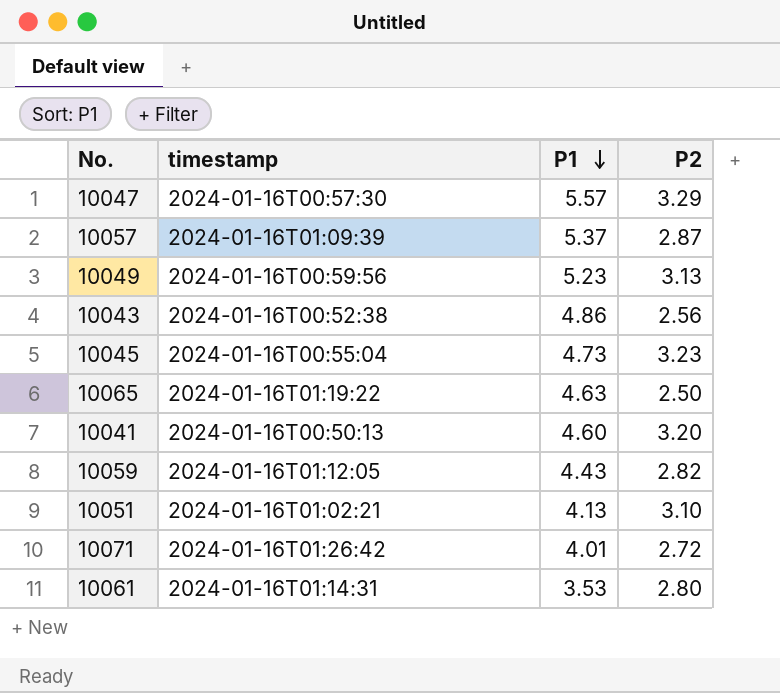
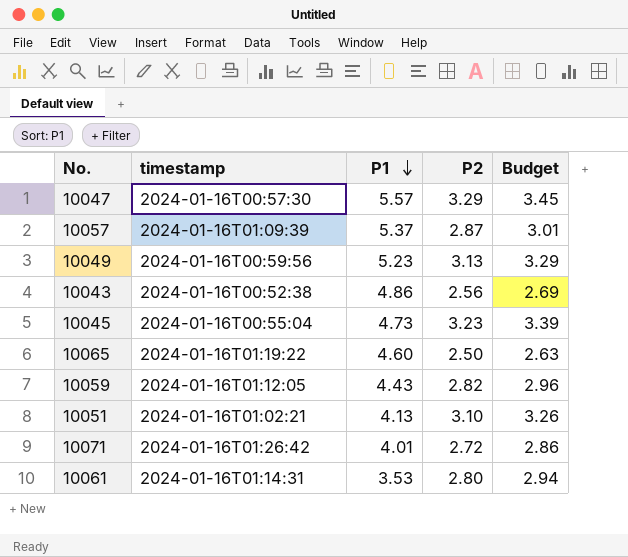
column Budget | formula: none -> [P2] * 1.05
row 10041: 2024-01-16T00:50:13 | 4.60 | 3.20 -> none
10065 | P1: 4.63 -> 4.60

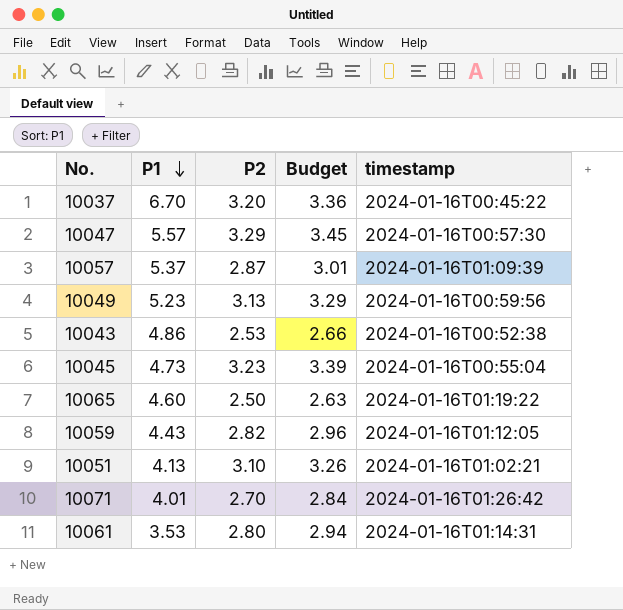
column timestamp | position: 2 -> 5
row 10037: none -> 6.70 | 3.20 | 3.36 | 2024-01-16T00:45:22
10043 | P2: 2.56 -> 2.53
10043 | Budget: 2.69 -> 2.66
10071 | P2: 2.72 -> 2.70
10071 | Budget: 2.86 -> 2.84

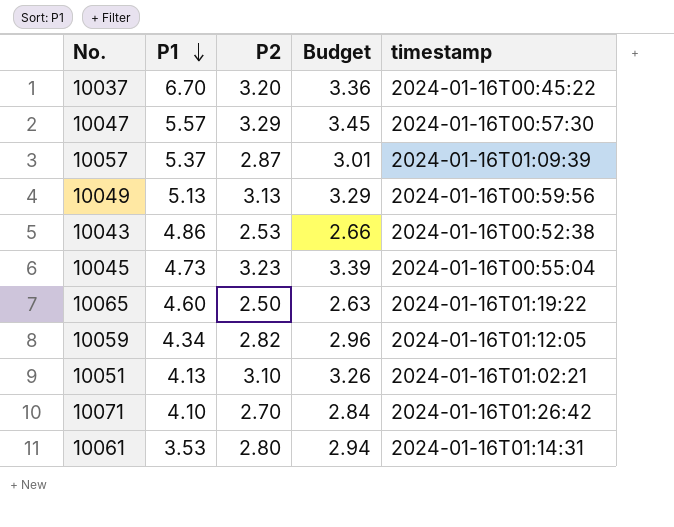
10049 | P1: 5.23 -> 5.13
10059 | P1: 4.43 -> 4.34
10071 | P1: 4.01 -> 4.10

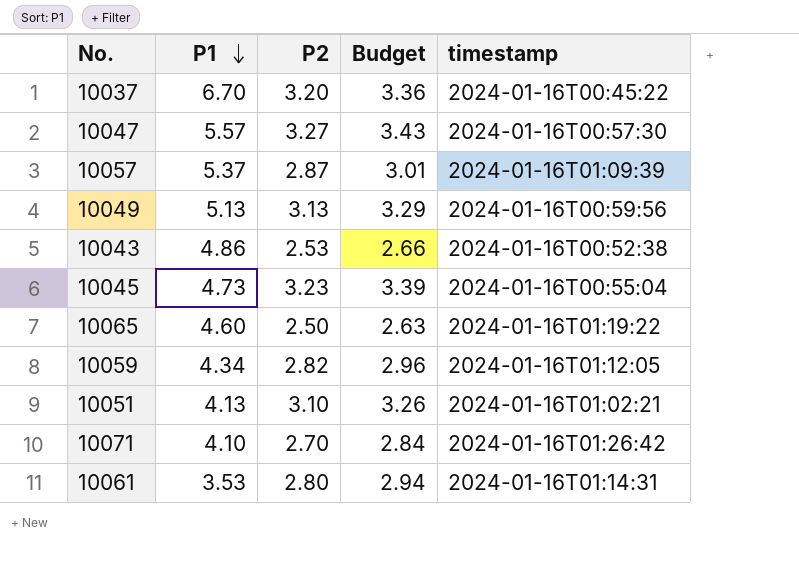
10047 | P2: 3.29 -> 3.27
10047 | Budget: 3.45 -> 3.43

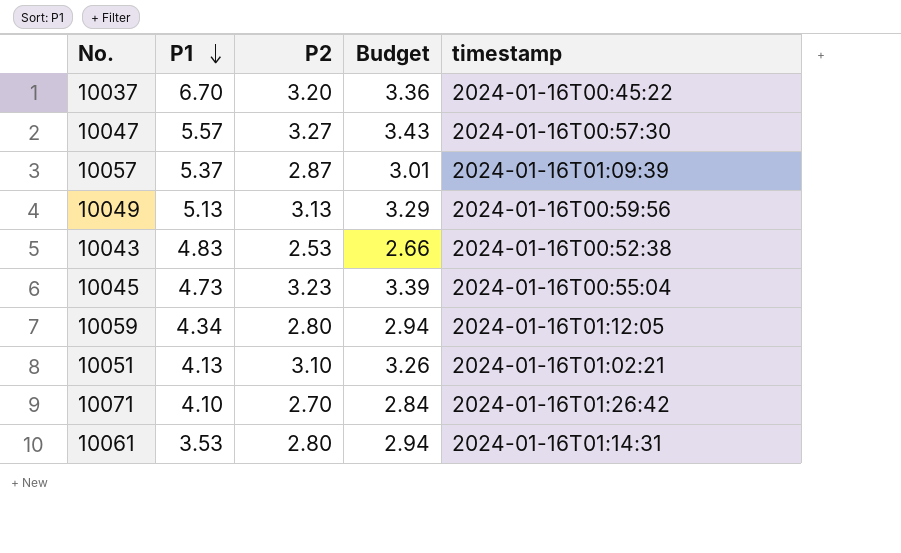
row 10065: 4.60 | 2.50 | 2.63 | 2024-01-16T01:19:22 -> none
10043 | P1: 4.86 -> 4.83
10059 | P2: 2.82 -> 2.80
10059 | Budget: 2.96 -> 2.94

